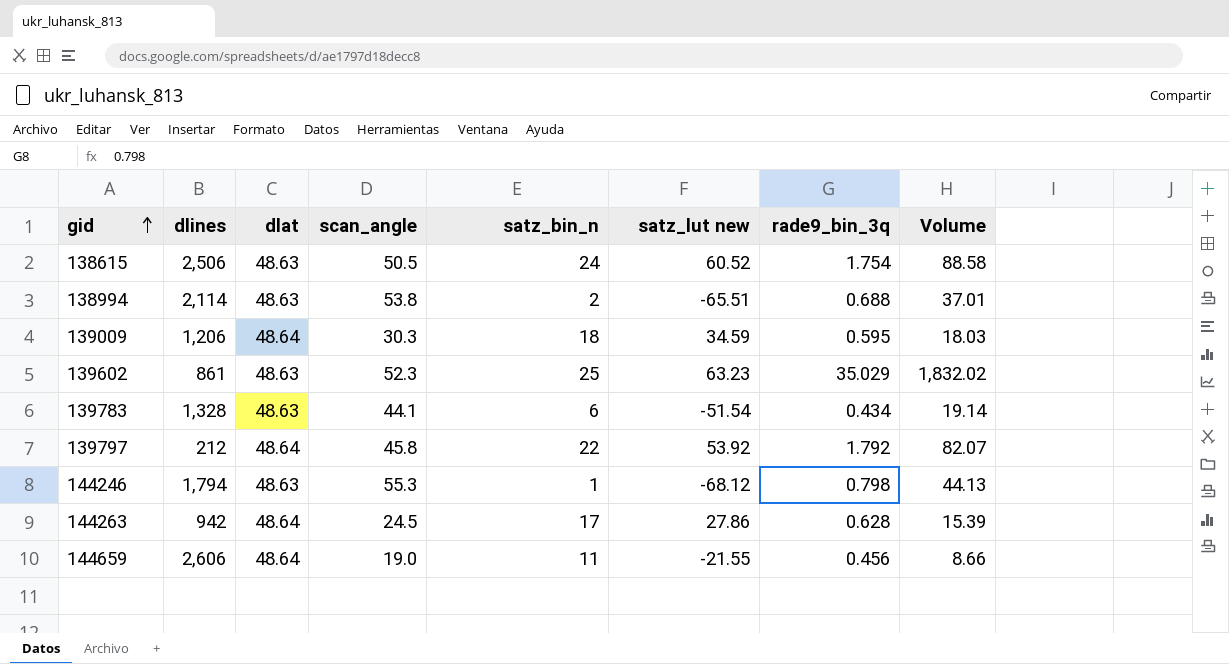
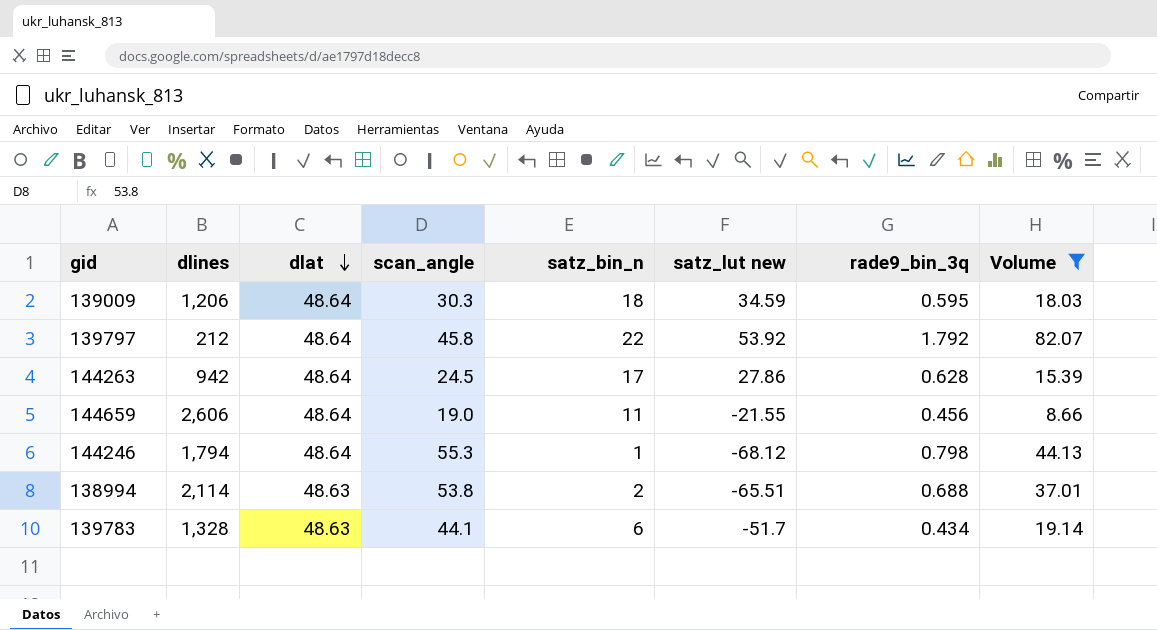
filter: none -> Volume <= 82.07
row order: gid ascending -> dlat descending
144246 | dlat: 48.63 -> 48.64
139783 | satz_lut new: -51.54 -> -51.7

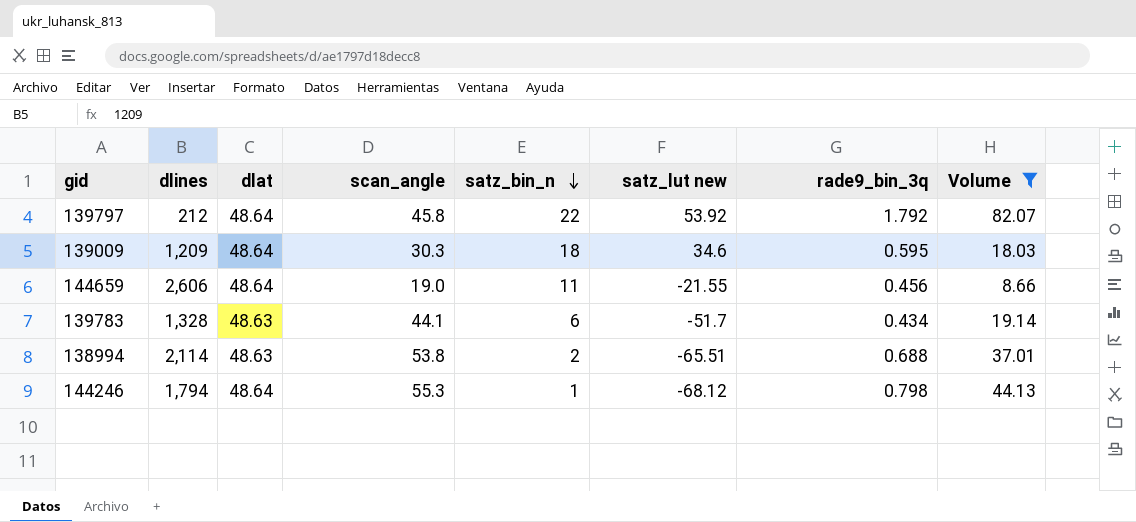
row order: dlat descending -> satz_bin_n descending
row 144263: 942 | 48.64 | 24.5 | 17 | 27.86 | 0.628 | 15.39 -> none
139009 | dlines: 1,206 -> 1,209
139009 | satz_lut new: 34.59 -> 34.6

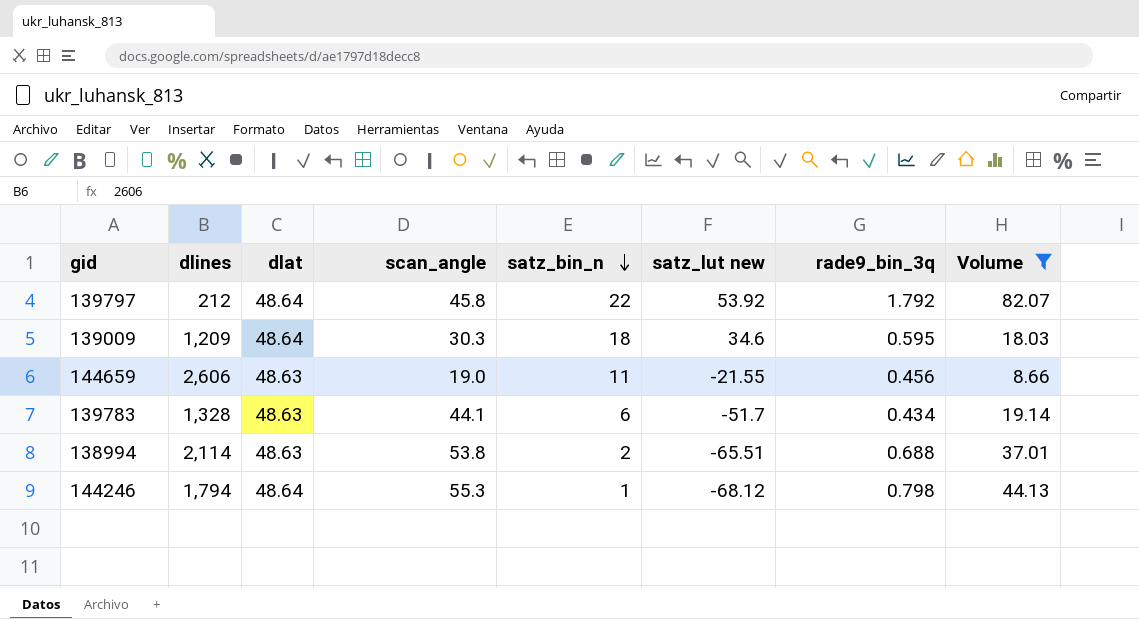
144659 | dlat: 48.64 -> 48.63

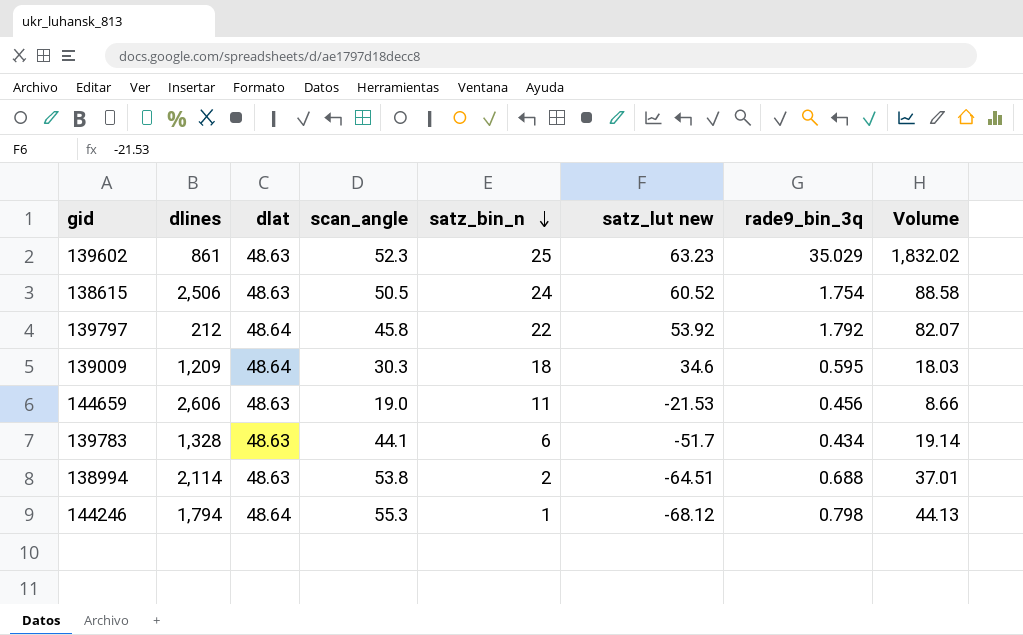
filter: Volume <= 82.07 -> none
144659 | satz_lut new: -21.55 -> -21.53
138994 | satz_lut new: -65.51 -> -64.51

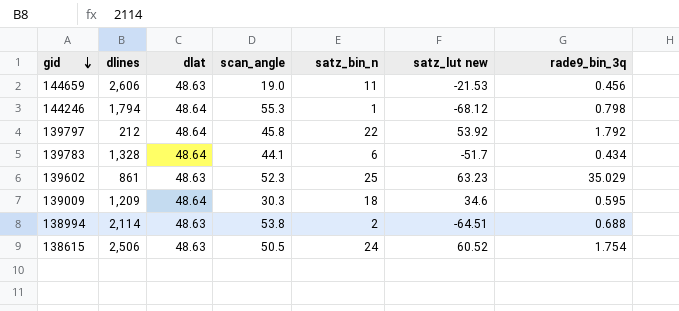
row order: satz_bin_n descending -> gid descending
column Volume | formula: [scan_angle] * [rade9_bin_3q] -> none
139783 | dlat: 48.63 -> 48.64

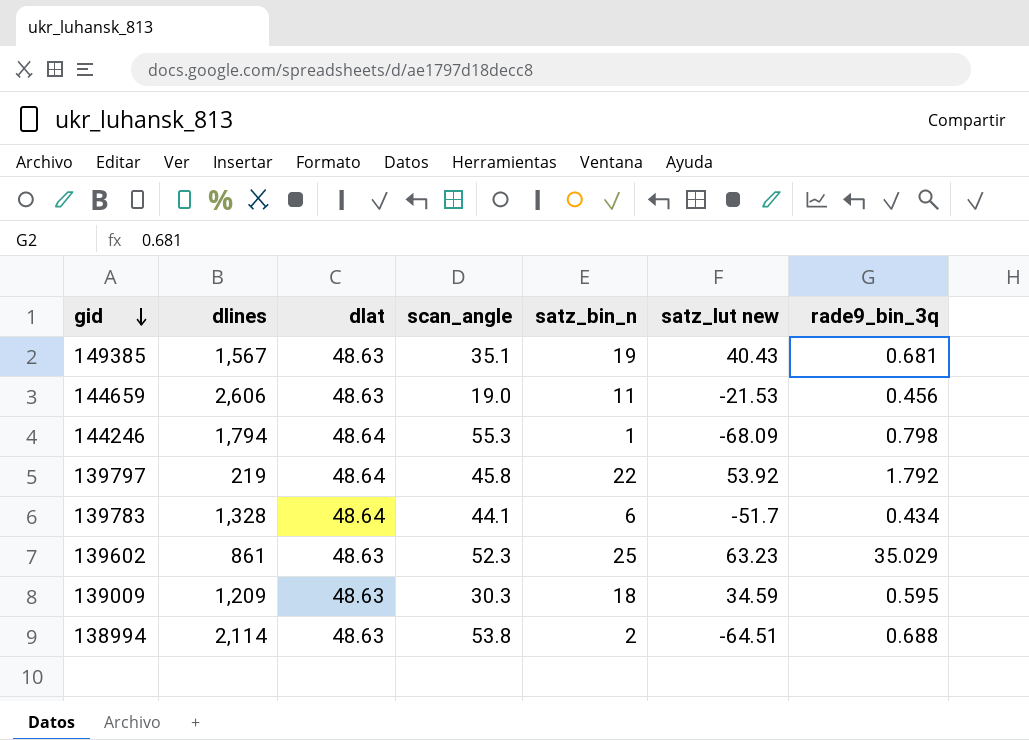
row 138615: 2,506 | 48.63 | 50.5 | 24 | 60.52 | 1.754 -> none
row 149385: none -> 1,567 | 48.63 | 35.1 | 19 | 40.43 | 0.681
144246 | satz_lut new: -68.12 -> -68.09
139797 | dlines: 212 -> 219
139009 | dlat: 48.64 -> 48.63
139009 | satz_lut new: 34.6 -> 34.59

